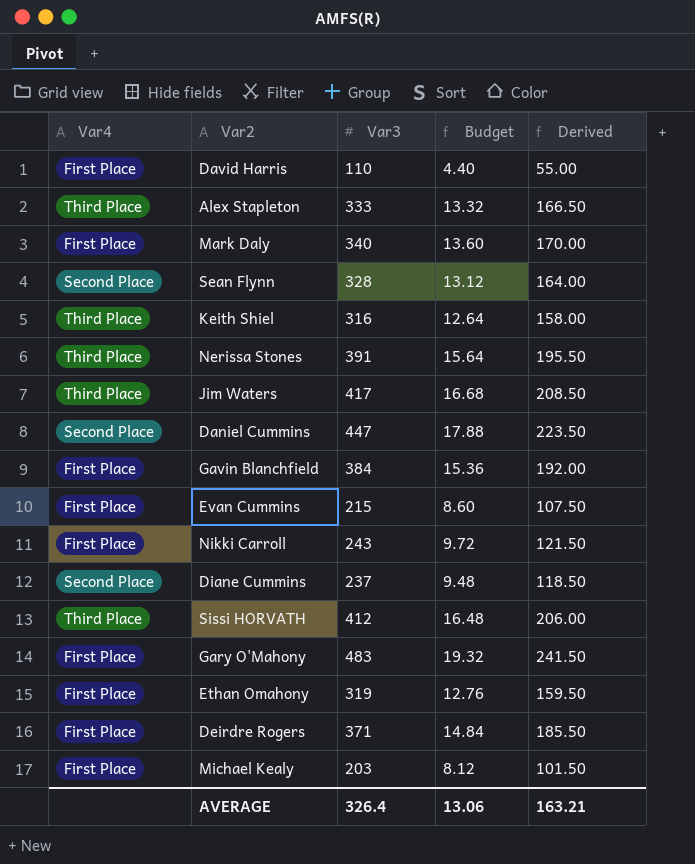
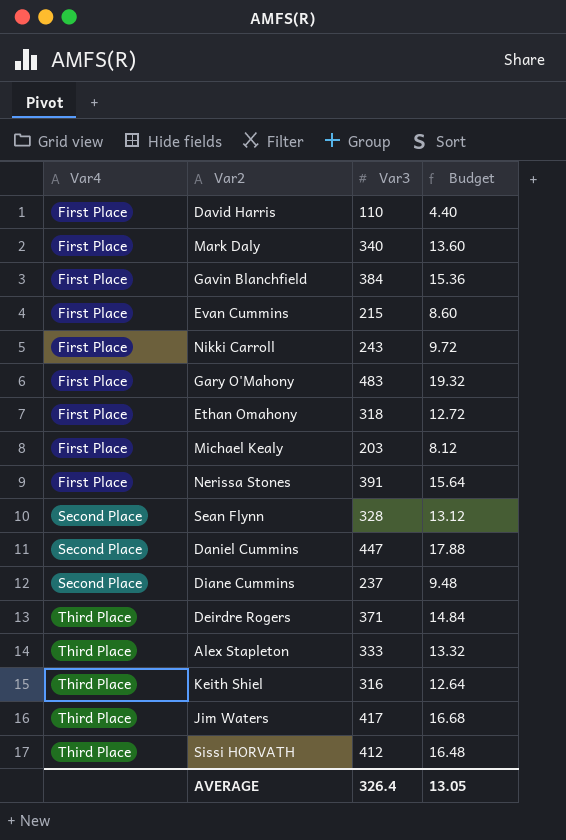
row order: none -> Var4 ascending
column Derived | formula: [Var3] * 0.5 -> none
Ethan Omahony | Var3: 319 -> 318
Ethan Omahony | Budget: 12.76 -> 12.72
Nerissa Stones | Var4: Third Place -> First Place
Deirdre Rogers | Var4: First Place -> Third Place
AVERAGE | Budget: 13.06 -> 13.05

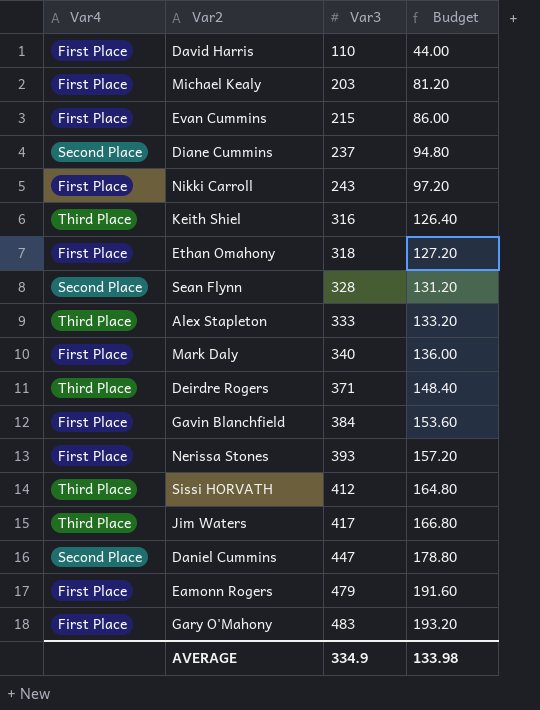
row order: Var4 ascending -> Var3 ascending
column Budget | formula: [Var3] * 0.04 -> [Var3] * 0.4
Nerissa Stones | Var3: 391 -> 393
row Eamonn Rogers: none -> First Place | 479 | 191.60
AVERAGE | Var3: 326.4 -> 334.9
AVERAGE | Budget: 13.05 -> 133.98

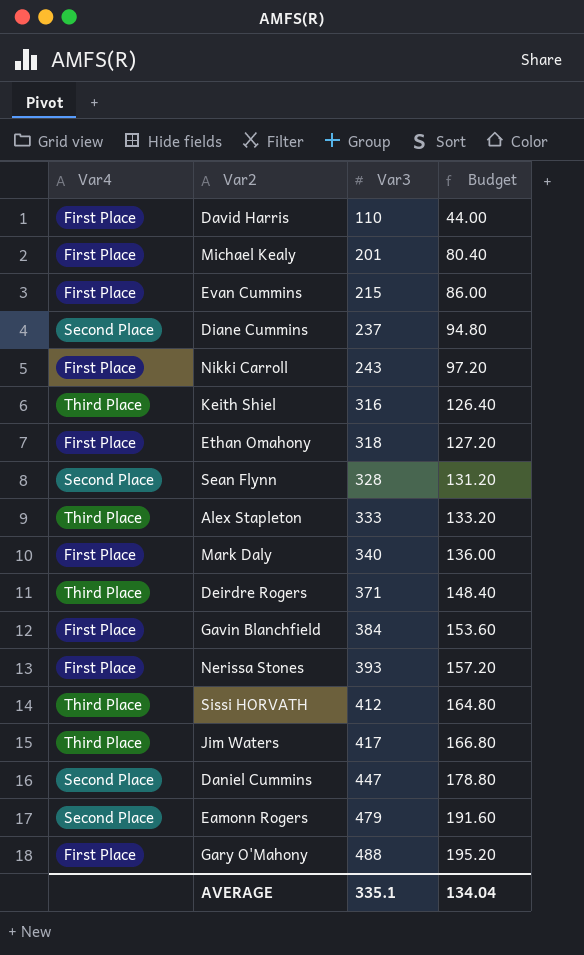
Michael Kealy | Var3: 203 -> 201
Michael Kealy | Budget: 81.20 -> 80.40
Eamonn Rogers | Var4: First Place -> Second Place
Gary O'Mahony | Var3: 483 -> 488
Gary O'Mahony | Budget: 193.20 -> 195.20
AVERAGE | Var3: 334.9 -> 335.1
AVERAGE | Budget: 133.98 -> 134.04

